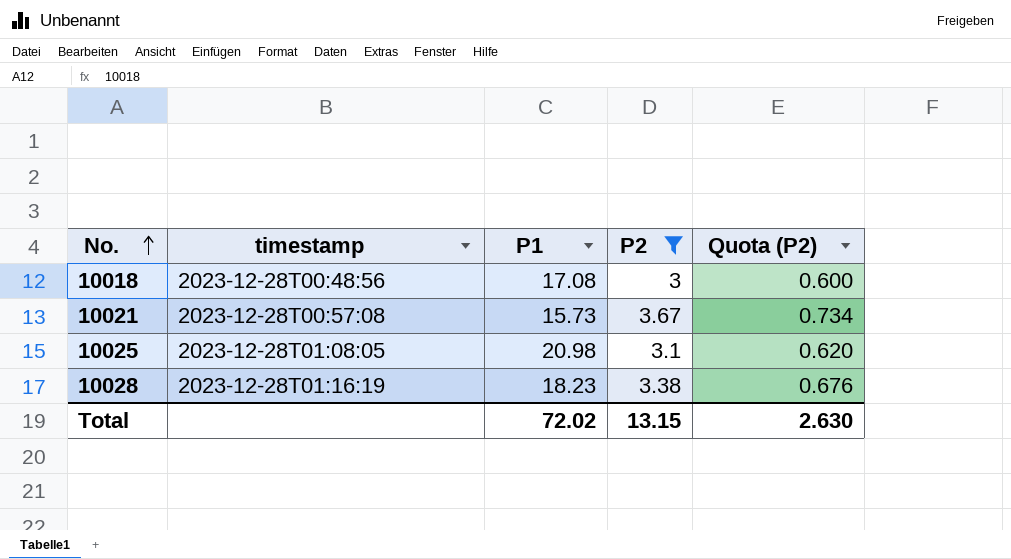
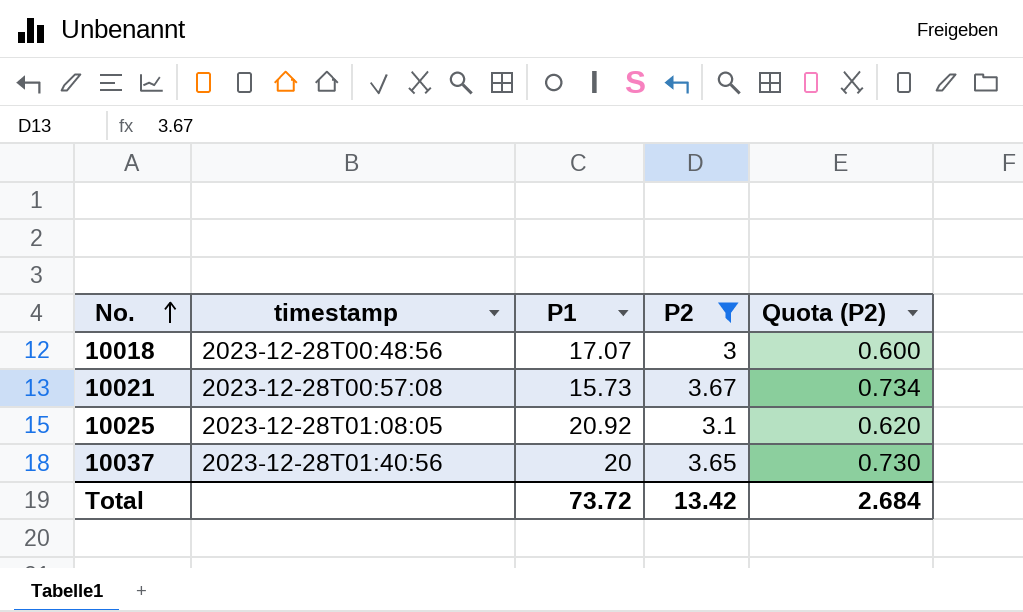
row 10028: 2023-12-28T01:16:19 | 18.23 | 3.38 | 0.676 -> none
10018 | P1: 17.08 -> 17.07
10025 | P1: 20.98 -> 20.92
row 10037: none -> 2023-12-28T01:40:56 | 20 | 3.65 | 0.730
Total | P1: 72.02 -> 73.72
Total | P2: 13.15 -> 13.42
Total | Quota (P2): 2.630 -> 2.684

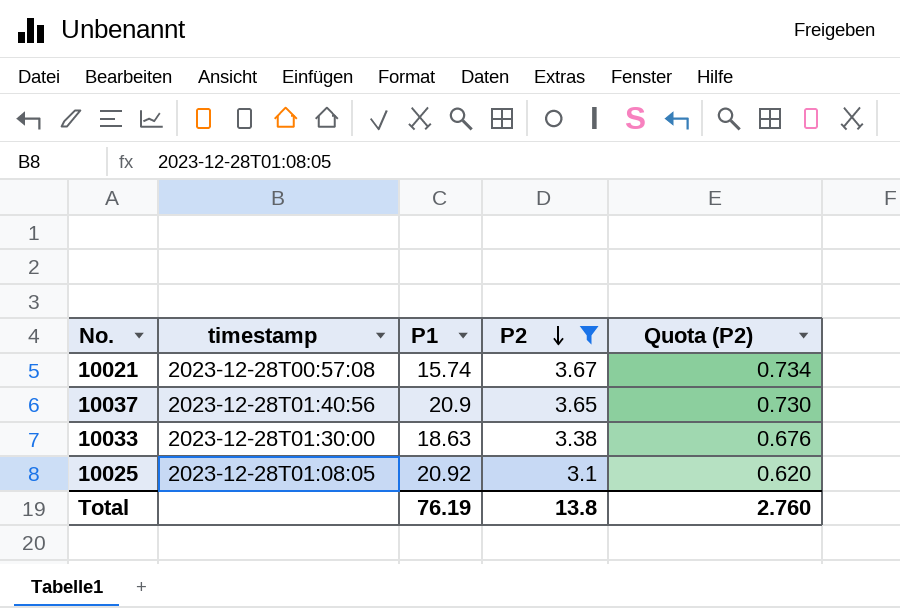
row order: No. ascending -> P2 descending
row 10018: 2023-12-28T00:48:56 | 17.07 | 3 | 0.600 -> none
10021 | P1: 15.73 -> 15.74
10037 | P1: 20 -> 20.9
row 10033: none -> 2023-12-28T01:30:00 | 18.63 | 3.38 | 0.676
Total | P1: 73.72 -> 76.19
Total | P2: 13.42 -> 13.8
Total | Quota (P2): 2.684 -> 2.760

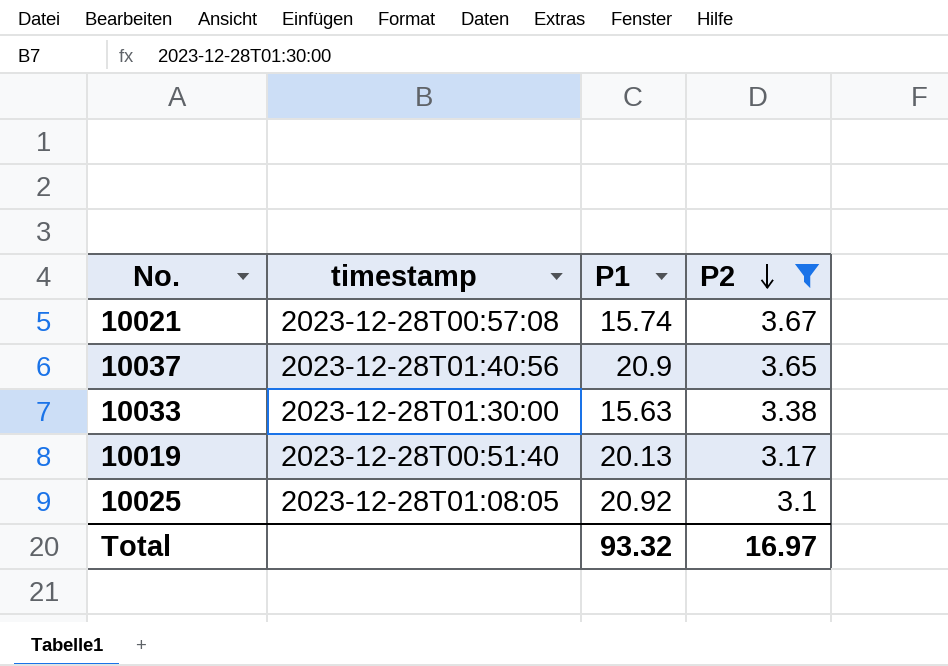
column Quota (P2) | formula: [P2] * 0.2 -> none
10033 | P1: 18.63 -> 15.63
row 10019: none -> 2023-12-28T00:51:40 | 20.13 | 3.17
Total | P1: 76.19 -> 93.32
Total | P2: 13.8 -> 16.97

